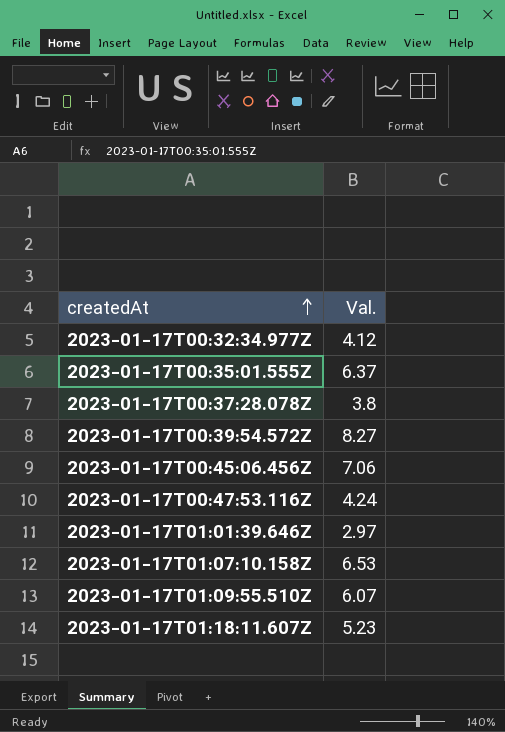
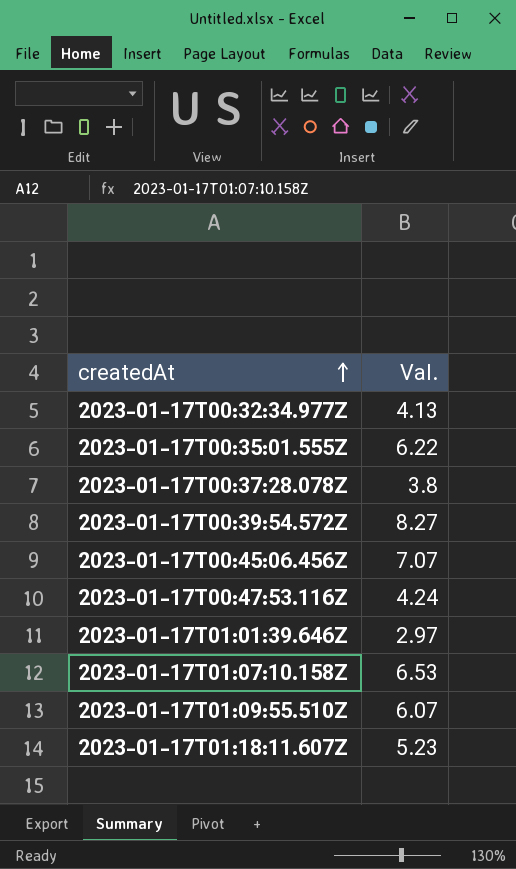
2023-01-17T00:32:34.977Z | Val.: 4.12 -> 4.13
2023-01-17T00:35:01.555Z | Val.: 6.37 -> 6.22
2023-01-17T00:45:06.456Z | Val.: 7.06 -> 7.07

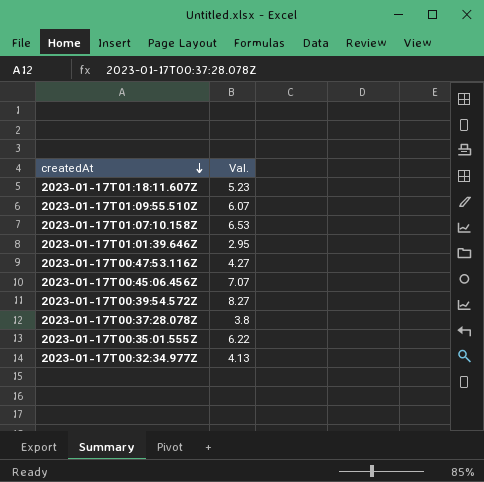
row order: createdAt ascending -> createdAt descending
2023-01-17T01:01:39.646Z | Val.: 2.97 -> 2.95
2023-01-17T00:47:53.116Z | Val.: 4.24 -> 4.27

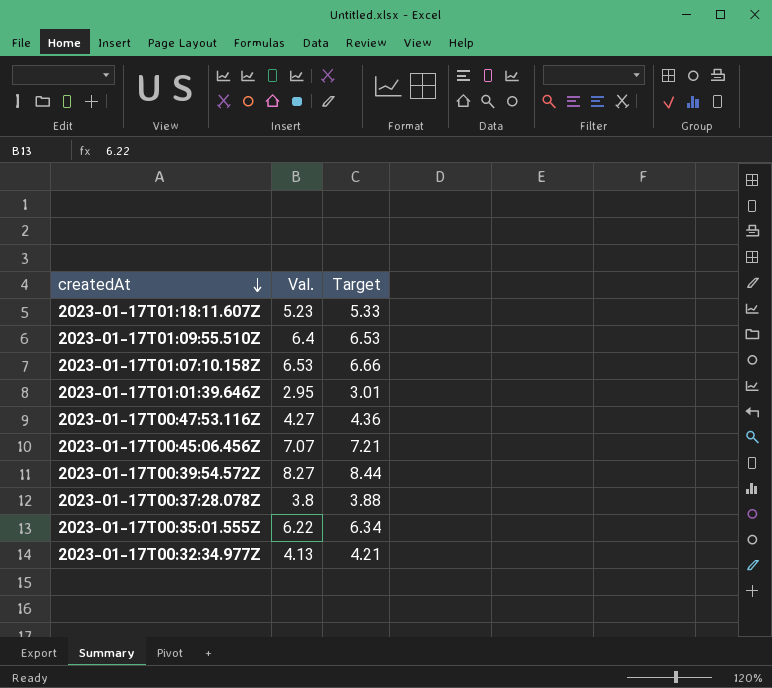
column Target | formula: none -> [Val.] * 1.02
2023-01-17T01:09:55.510Z | Val.: 6.07 -> 6.4

